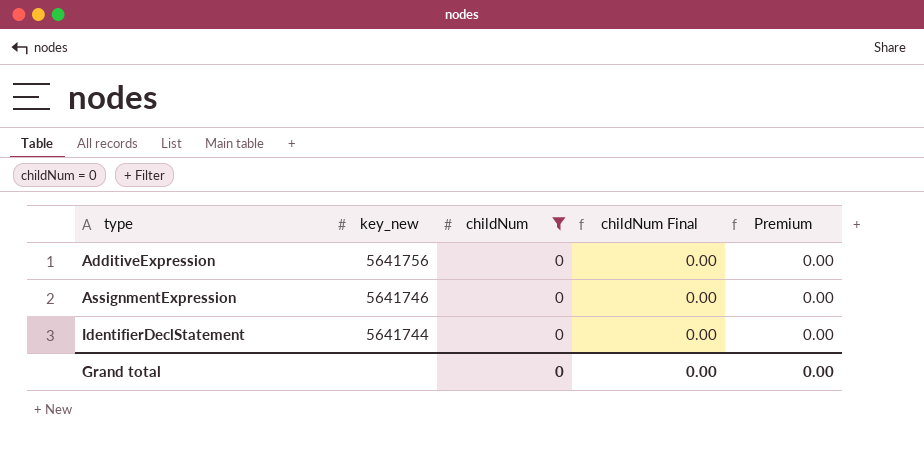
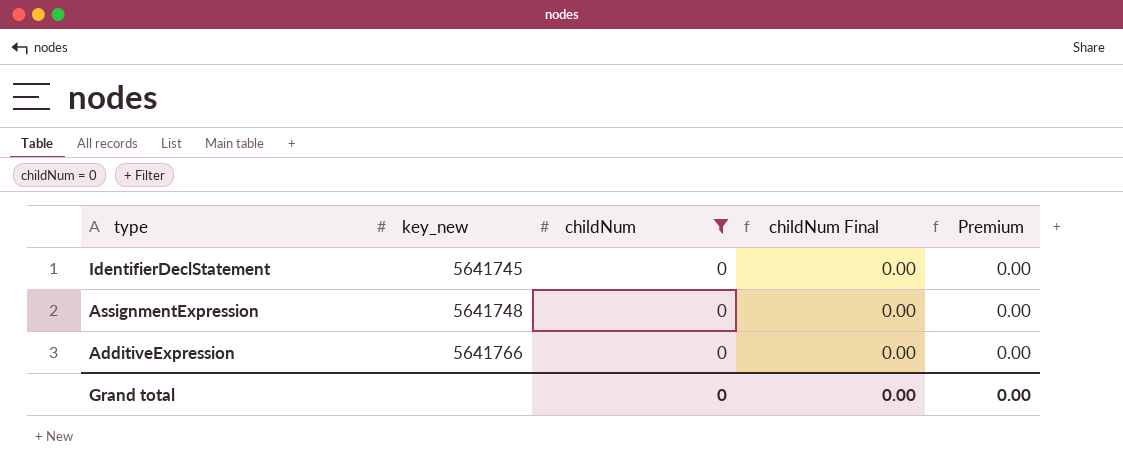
row order: type ascending -> type descending
IdentifierDeclStatement | key_new: 5641744 -> 5641745
AssignmentExpression | key_new: 5641746 -> 5641748
AdditiveExpression | key_new: 5641756 -> 5641766

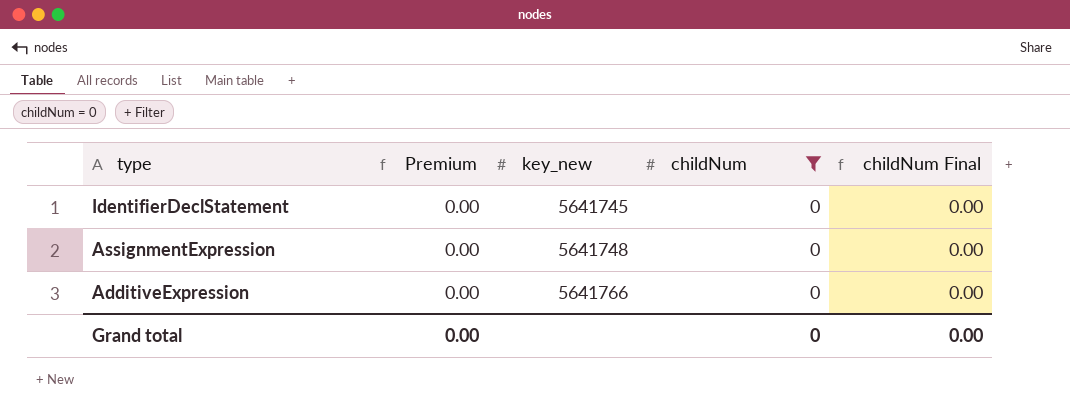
column Premium | position: 5 -> 2

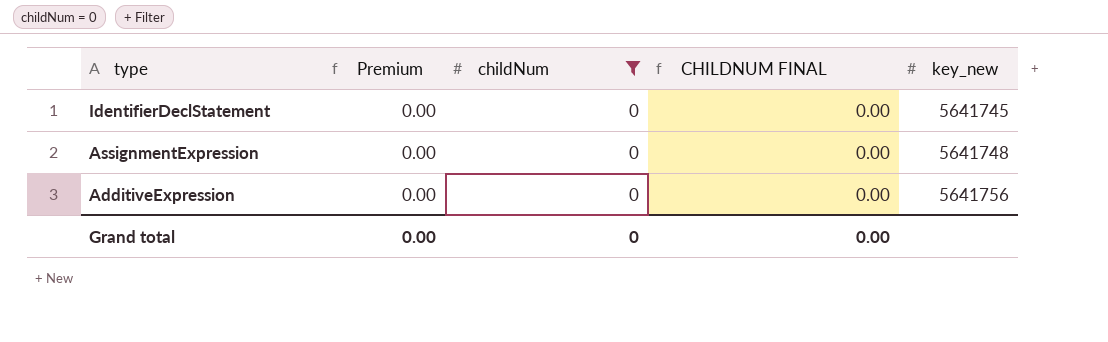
column name: childNum Final -> CHILDNUM FINAL
column key_new | position: 3 -> 5
AdditiveExpression | key_new: 5641766 -> 5641756

